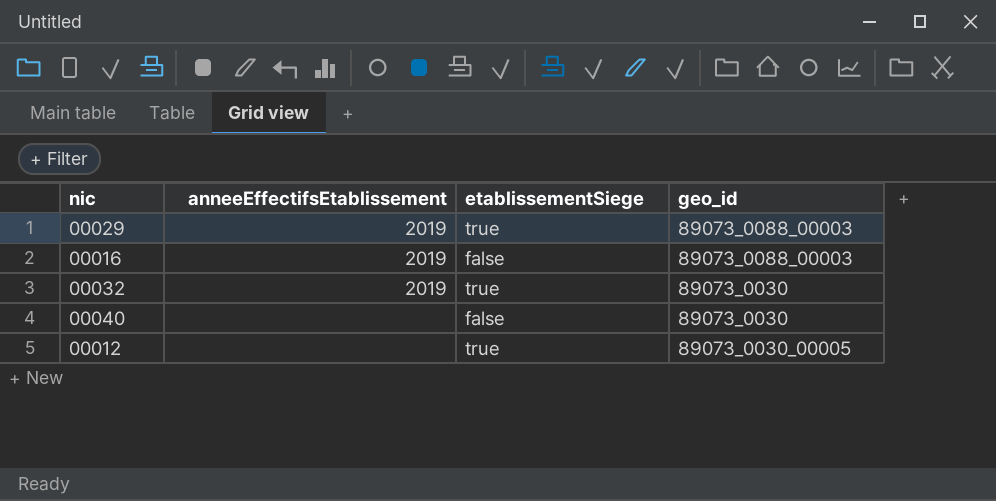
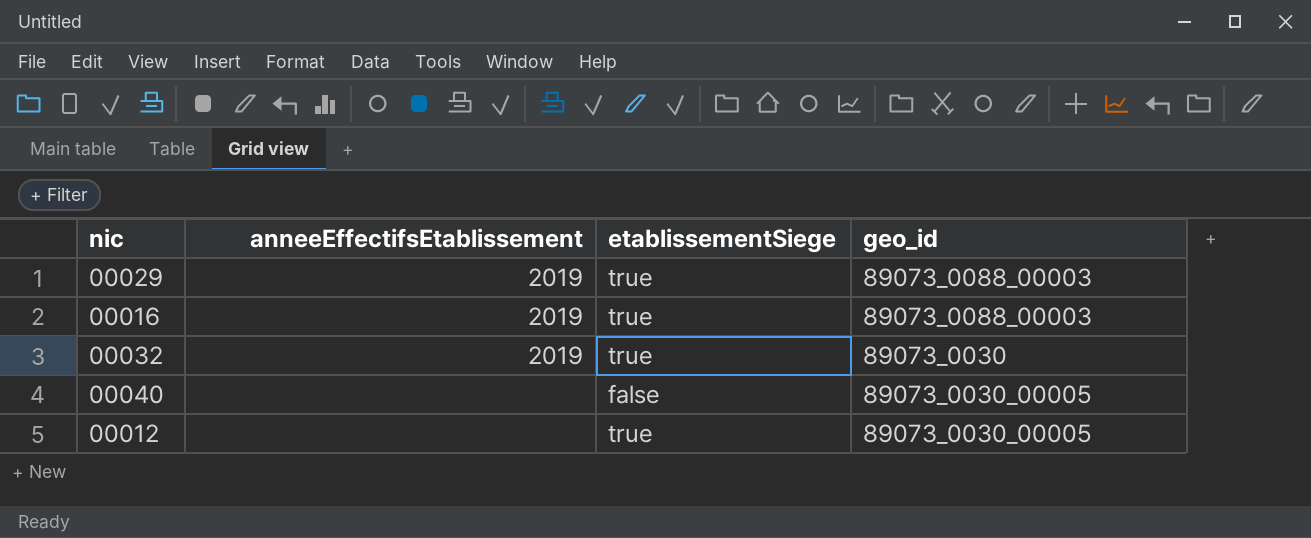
00016 | etablissementSiege: false -> true
00040 | geo_id: 89073_0030 -> 89073_0030_00005

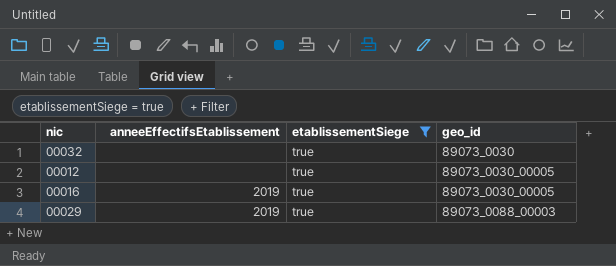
filter: none -> etablissementSiege = true
row order: none -> geo_id ascending
00032 | anneeEffectifsEtablissement: 2019 -> none
00016 | geo_id: 89073_0088_00003 -> 89073_0030_00005

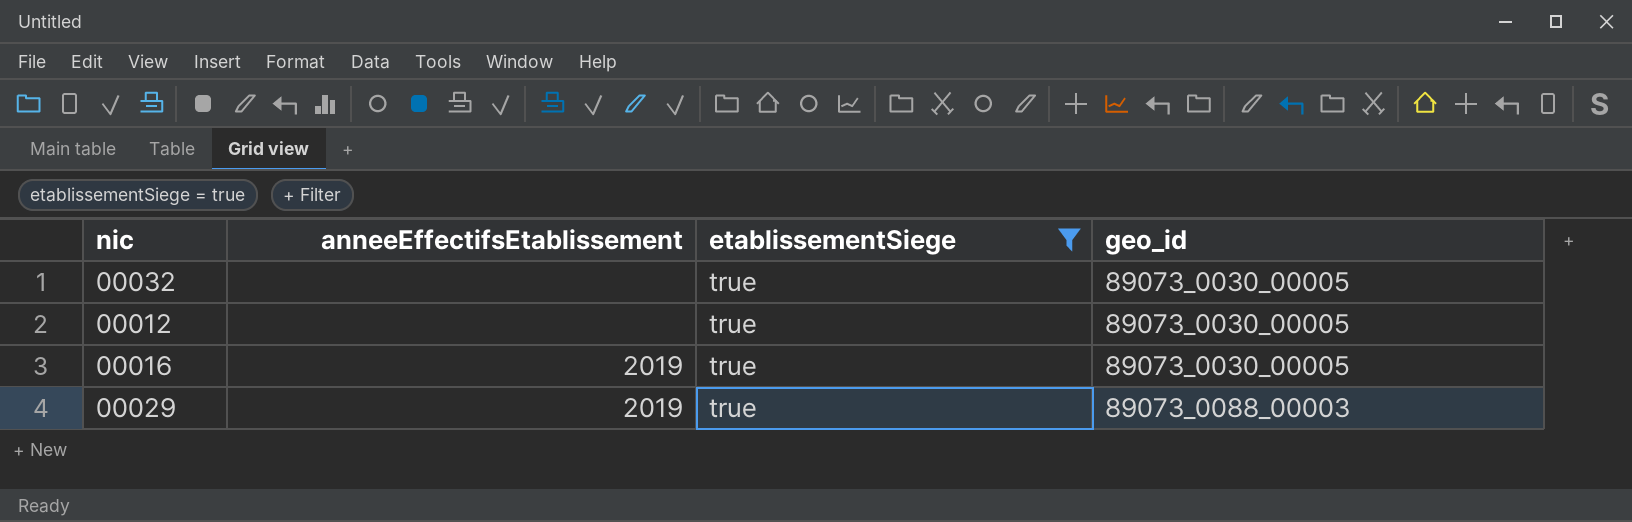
00032 | geo_id: 89073_0030 -> 89073_0030_00005

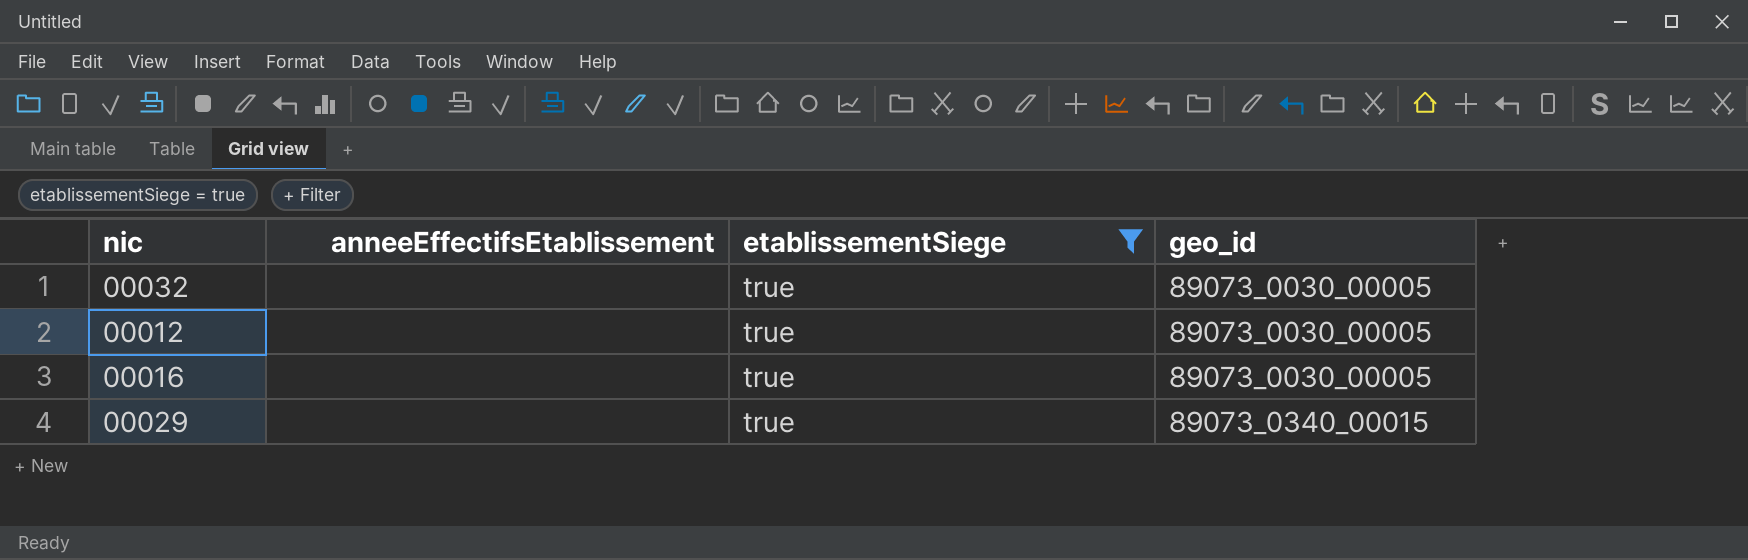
00016 | anneeEffectifsEtablissement: 2019 -> none
00029 | anneeEffectifsEtablissement: 2019 -> none
00029 | geo_id: 89073_0088_00003 -> 89073_0340_00015

